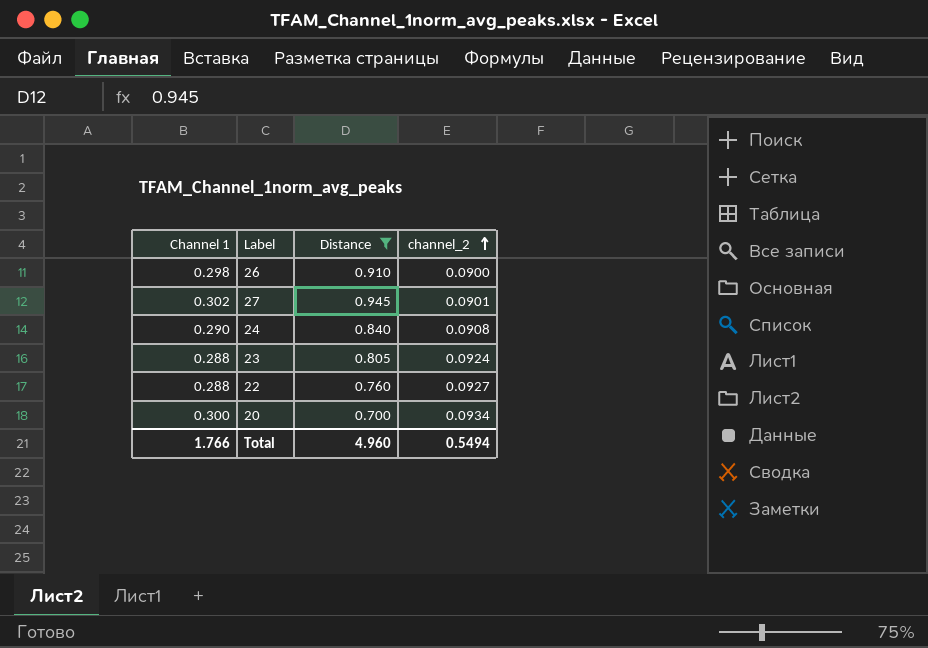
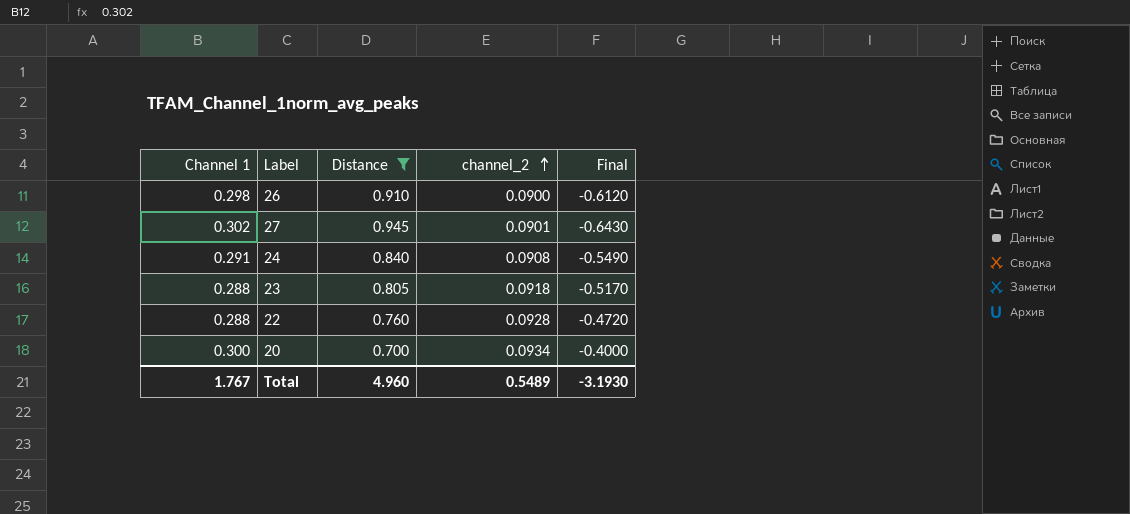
column Final | formula: none -> [Channel 1] - [Distance]
24 | Channel 1: 0.290 -> 0.291
23 | channel_2: 0.0924 -> 0.0918
22 | channel_2: 0.0927 -> 0.0928
Total | Channel 1: 1.766 -> 1.767
Total | channel_2: 0.5494 -> 0.5489

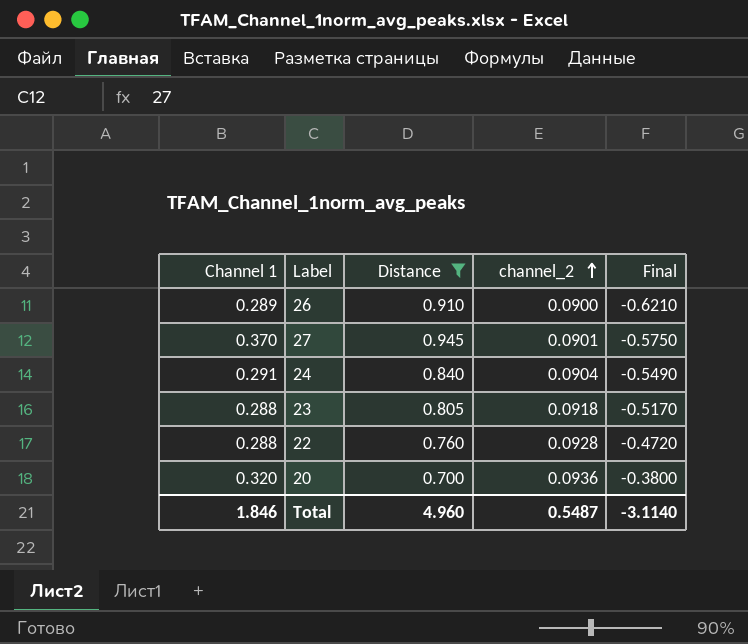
26 | Channel 1: 0.298 -> 0.289
26 | Final: -0.6120 -> -0.6210
27 | Channel 1: 0.302 -> 0.370
27 | Final: -0.6430 -> -0.5750
24 | channel_2: 0.0908 -> 0.0904
20 | Channel 1: 0.300 -> 0.320
20 | channel_2: 0.0934 -> 0.0936
20 | Final: -0.4000 -> -0.3800
Total | Channel 1: 1.767 -> 1.846
Total | channel_2: 0.5489 -> 0.5487
Total | Final: -3.1930 -> -3.1140

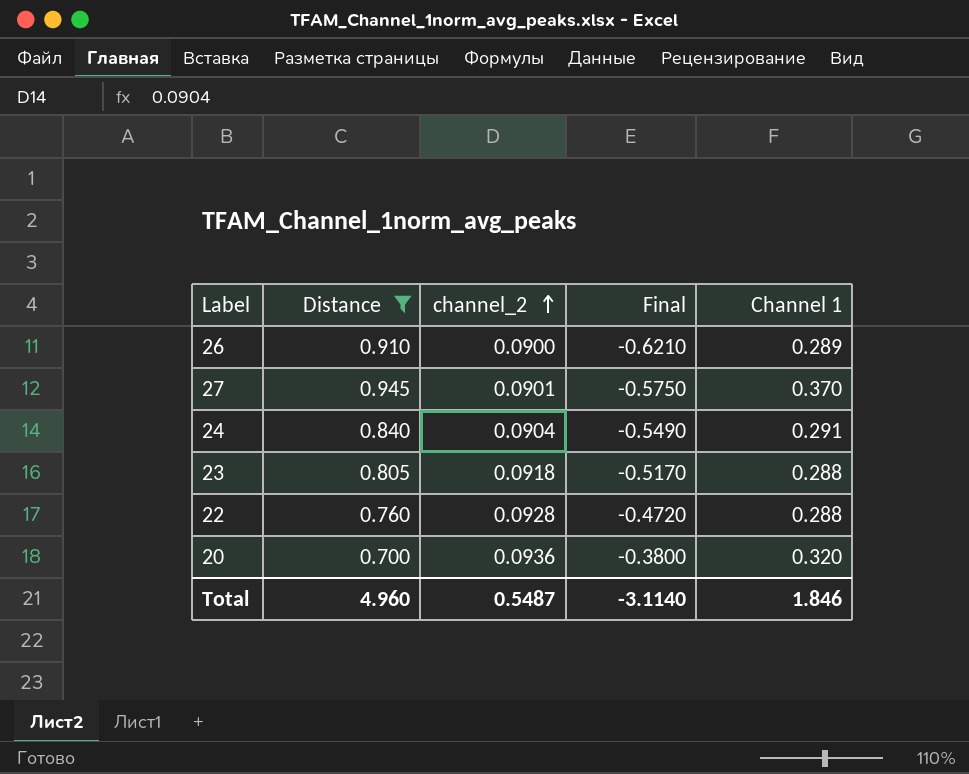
column Channel 1 | position: 1 -> 5

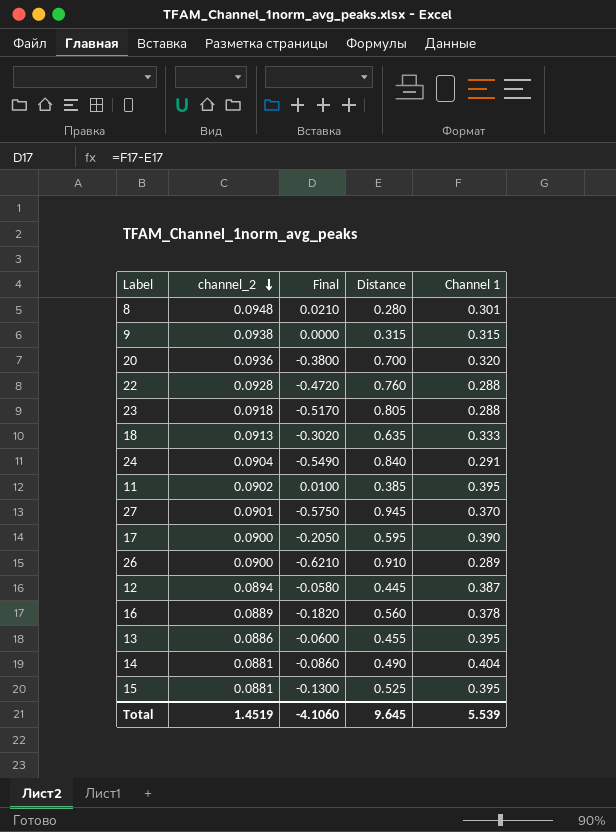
filter: Distance >= 0.700 -> none
row order: channel_2 ascending -> channel_2 descending
column Distance | position: 2 -> 4
Total | channel_2: 0.5487 -> 1.4519
Total | Final: -3.1140 -> -4.1060
Total | Distance: 4.960 -> 9.645
Total | Channel 1: 1.846 -> 5.539

